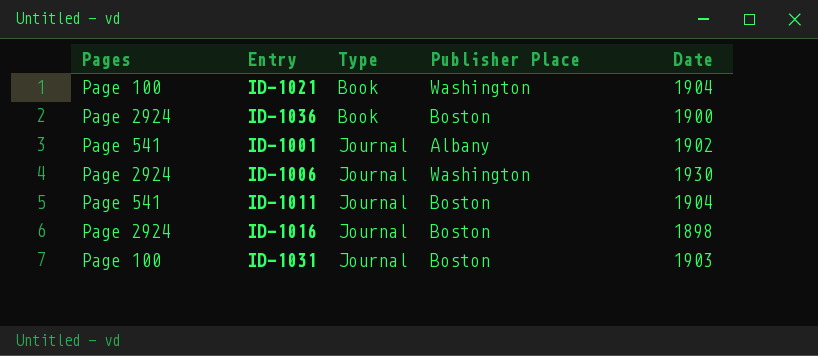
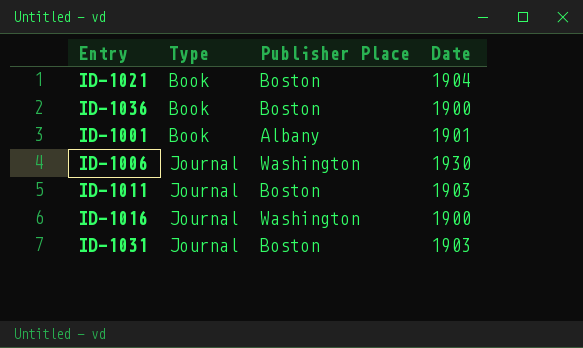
column Pages | position: 1 -> none
ID-1021 | Publisher Place: Washington -> Boston
ID-1001 | Type: Journal -> Book
ID-1001 | Date: 1902 -> 1901
ID-1011 | Date: 1904 -> 1903
ID-1016 | Publisher Place: Boston -> Washington
ID-1016 | Date: 1898 -> 1900

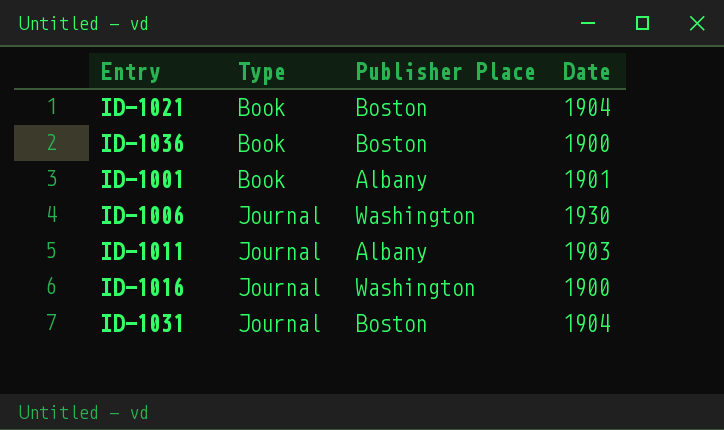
ID-1011 | Publisher Place: Boston -> Albany
ID-1031 | Date: 1903 -> 1904

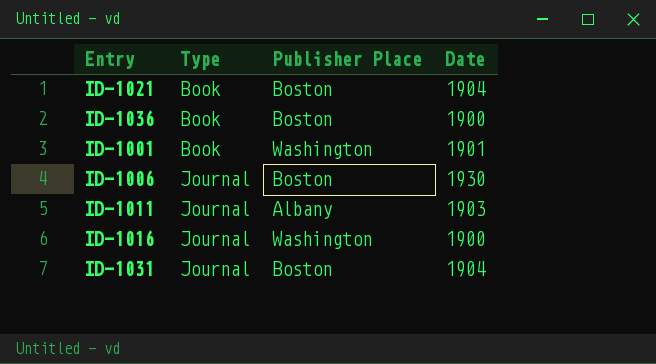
ID-1001 | Publisher Place: Albany -> Washington
ID-1006 | Publisher Place: Washington -> Boston

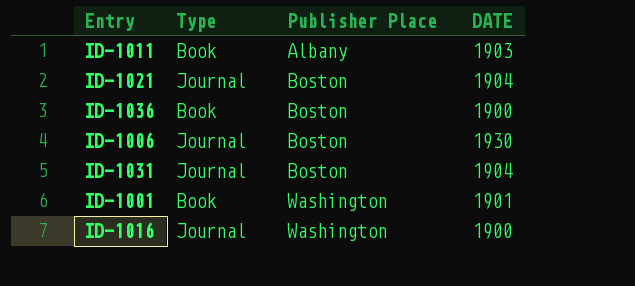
row order: Type ascending -> Publisher Place ascending
column name: Date -> DATE
ID-1011 | Type: Journal -> Book
ID-1021 | Type: Book -> Journal

